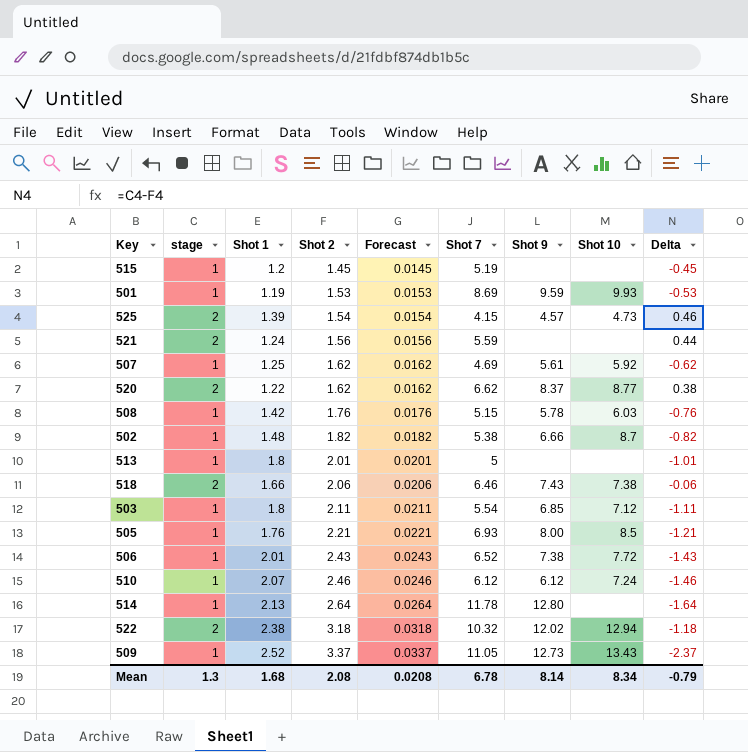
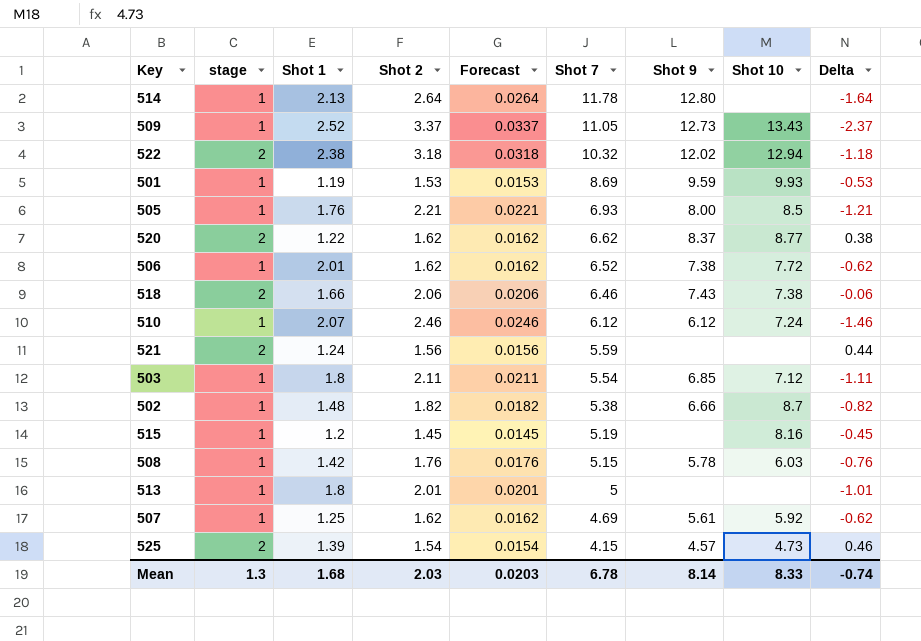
row order: Shot 2 ascending -> Shot 7 descending
506 | Shot 2: 2.43 -> 1.62
506 | Forecast: 0.0243 -> 0.0162
506 | Delta: -1.43 -> -0.62
515 | Shot 10: none -> 8.16
Mean | Shot 2: 2.08 -> 2.03
Mean | Forecast: 0.0208 -> 0.0203
Mean | Shot 10: 8.34 -> 8.33
Mean | Delta: -0.79 -> -0.74

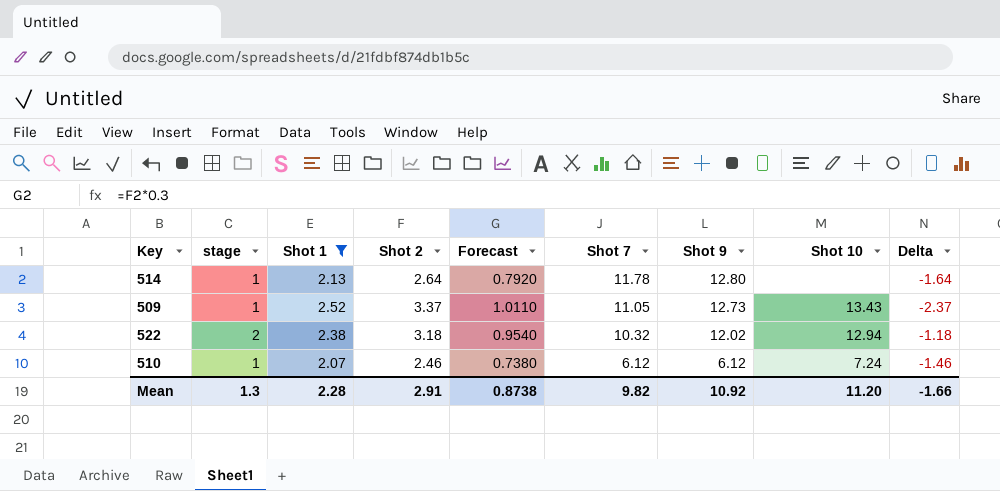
filter: none -> Shot 1 >= 2.07
column Forecast | formula: [Shot 2] * 0.01 -> [Shot 2] * 0.3
Mean | Shot 1: 1.68 -> 2.28
Mean | Shot 2: 2.03 -> 2.91
Mean | Forecast: 0.0203 -> 0.8738
Mean | Shot 7: 6.78 -> 9.82
Mean | Shot 9: 8.14 -> 10.92
Mean | Shot 10: 8.33 -> 11.20
Mean | Delta: -0.74 -> -1.66

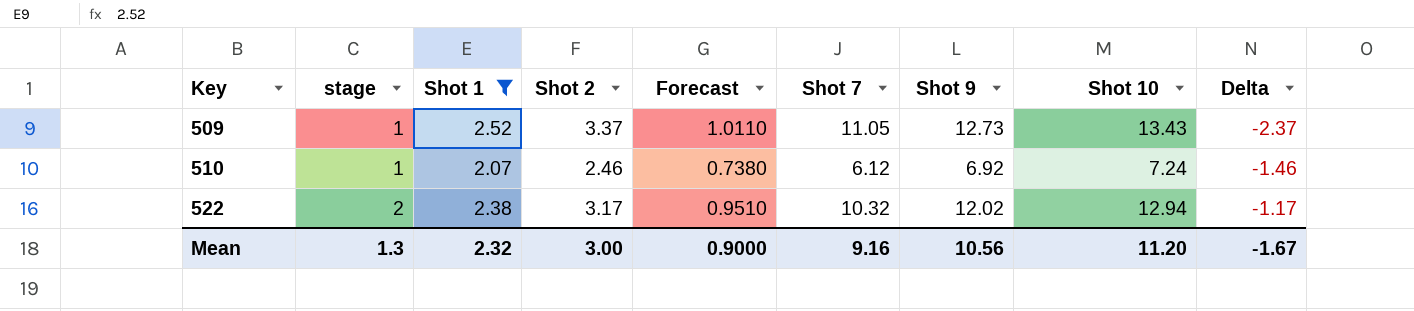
row order: Shot 7 descending -> Key ascending
row 514: 1 | 2.13 | 2.64 | 0.7920 | 11.78 | 12.80 | none | -1.64 -> none
510 | Shot 9: 6.12 -> 6.92
522 | Shot 2: 3.18 -> 3.17
522 | Forecast: 0.9540 -> 0.9510
522 | Delta: -1.18 -> -1.17
Mean | Shot 1: 2.28 -> 2.32
Mean | Shot 2: 2.91 -> 3.00
Mean | Forecast: 0.8738 -> 0.9000
Mean | Shot 7: 9.82 -> 9.16
Mean | Shot 9: 10.92 -> 10.56
Mean | Delta: -1.66 -> -1.67

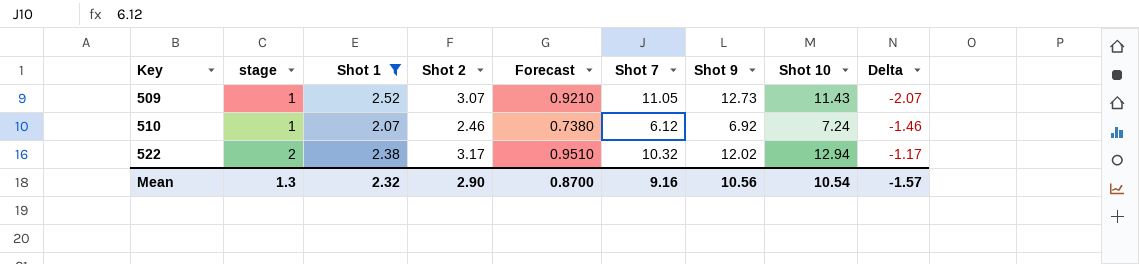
509 | Shot 2: 3.37 -> 3.07
509 | Forecast: 1.0110 -> 0.9210
509 | Shot 10: 13.43 -> 11.43
509 | Delta: -2.37 -> -2.07
Mean | Shot 2: 3.00 -> 2.90
Mean | Forecast: 0.9000 -> 0.8700
Mean | Shot 10: 11.20 -> 10.54
Mean | Delta: -1.67 -> -1.57

